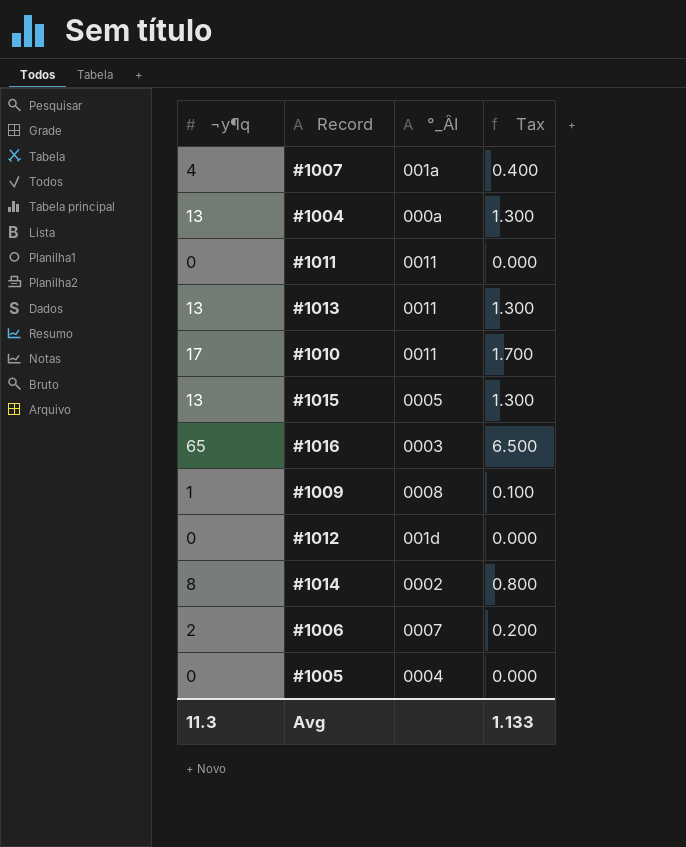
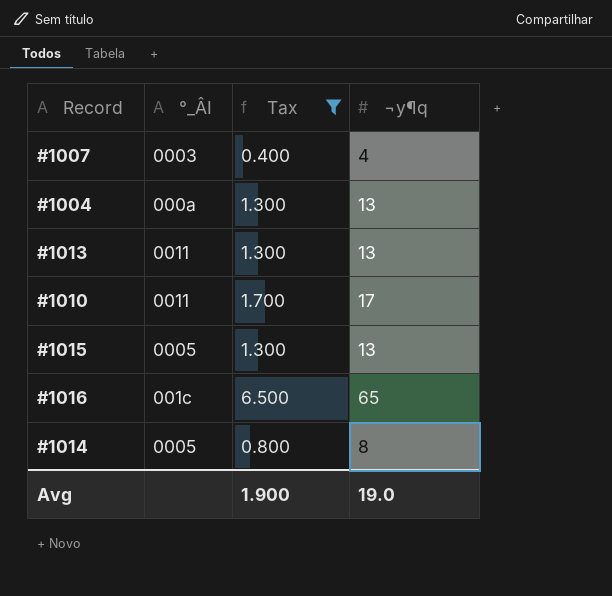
filter: none -> Tax >= 0.400
column ¬y¶q | position: 1 -> 4
#1007 | °_ÂI: 001a -> 0003
#1016 | °_ÂI: 0003 -> 001c
#1014 | °_ÂI: 0002 -> 0005
Avg | Tax: 1.133 -> 1.900
Avg | ¬y¶q: 11.3 -> 19.0

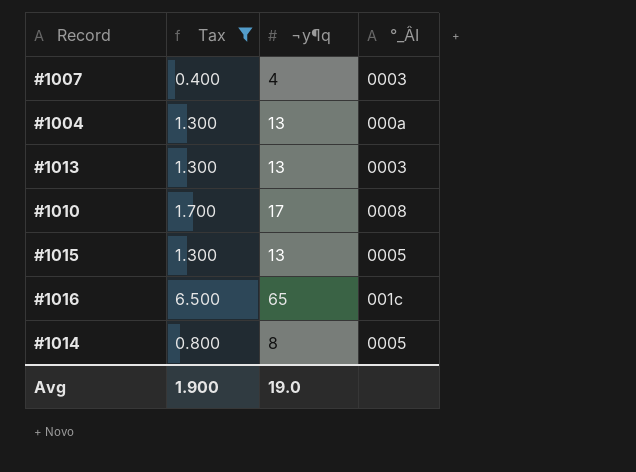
column °_ÂI | position: 2 -> 4
#1013 | °_ÂI: 0011 -> 0003
#1010 | °_ÂI: 0011 -> 0008

